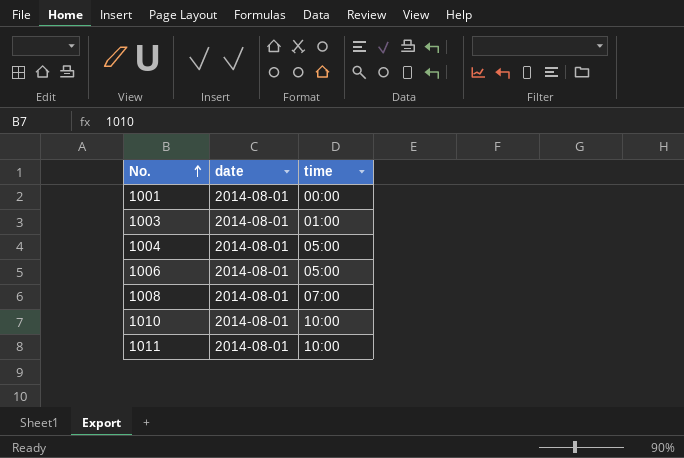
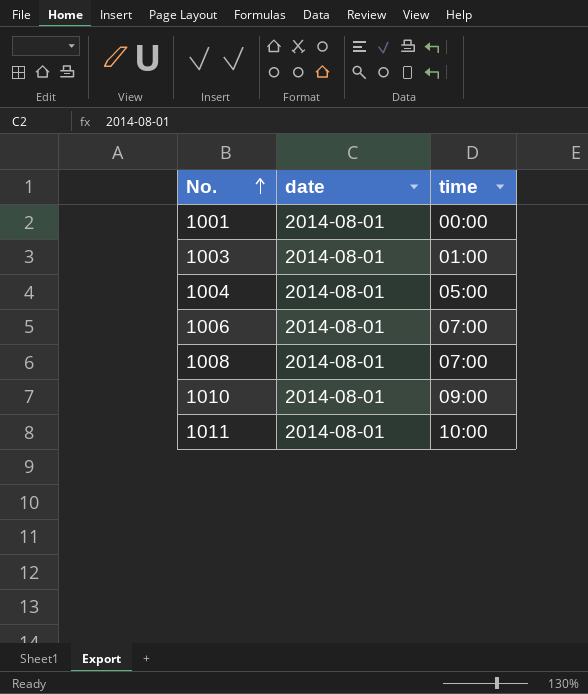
1006 | time: 05:00 -> 07:00
1010 | time: 10:00 -> 09:00

